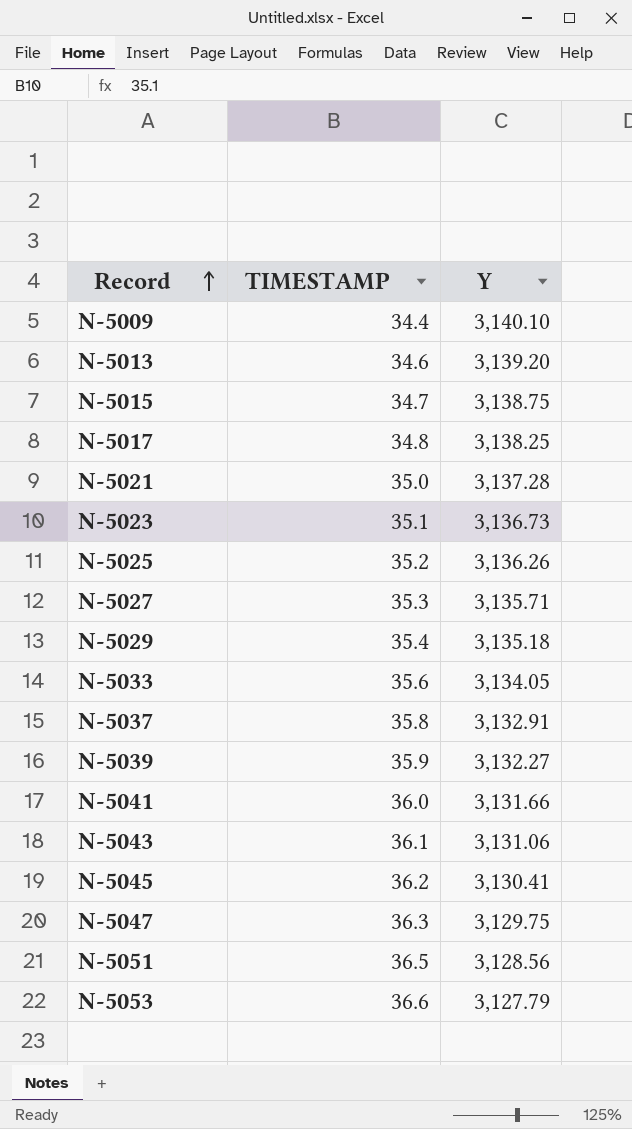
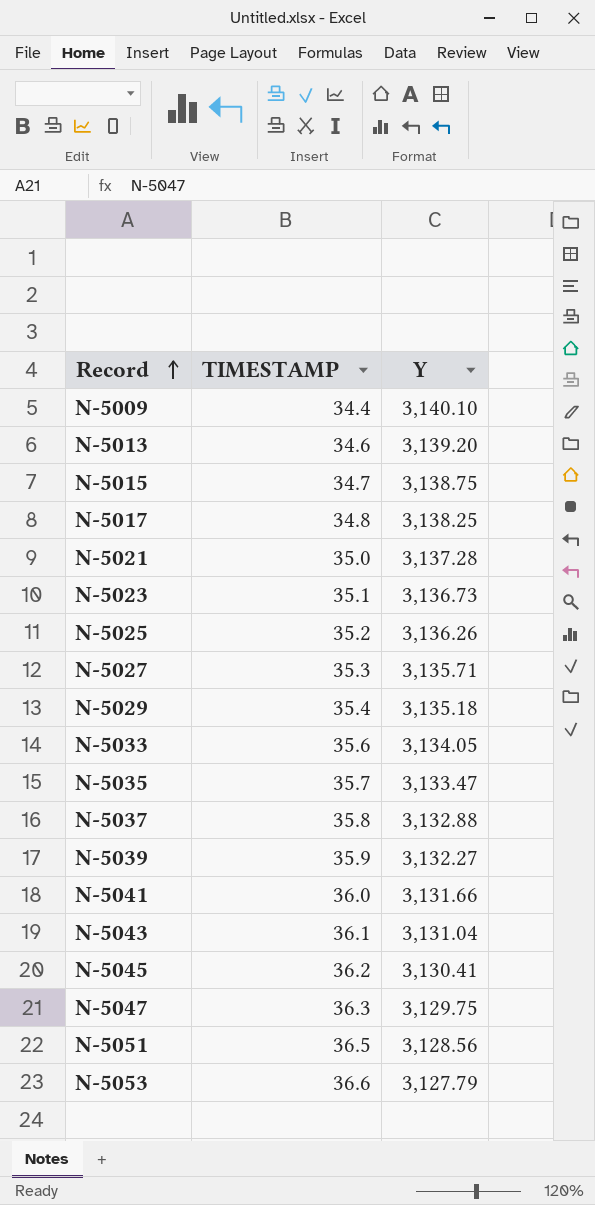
row N-5035: none -> 35.7 | 3,133.47
N-5037 | Y: 3,132.91 -> 3,132.88
N-5043 | Y: 3,131.06 -> 3,131.04

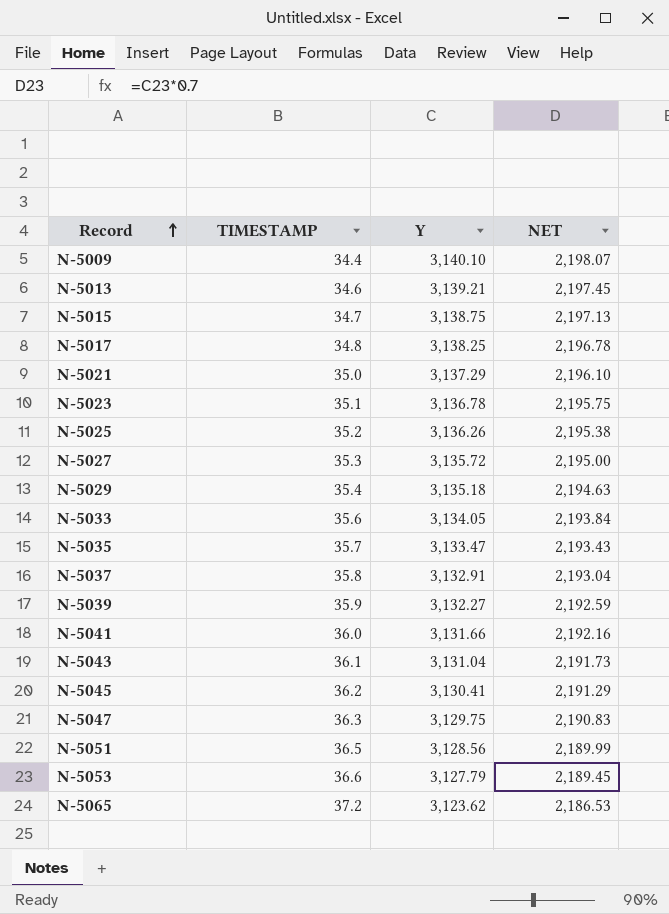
column NET | formula: none -> [Y] * 0.7
N-5013 | Y: 3,139.20 -> 3,139.21
N-5021 | Y: 3,137.28 -> 3,137.29
N-5023 | Y: 3,136.73 -> 3,136.78
N-5027 | Y: 3,135.71 -> 3,135.72
N-5037 | Y: 3,132.88 -> 3,132.91
row N-5065: none -> 37.2 | 3,123.62 | 2,186.53

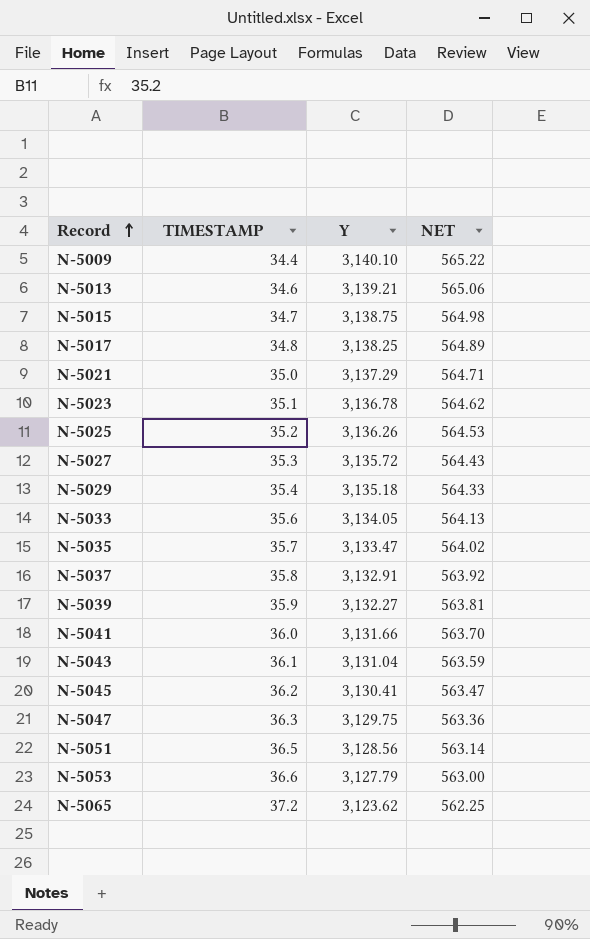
column NET | formula: [Y] * 0.7 -> [Y] * 0.18

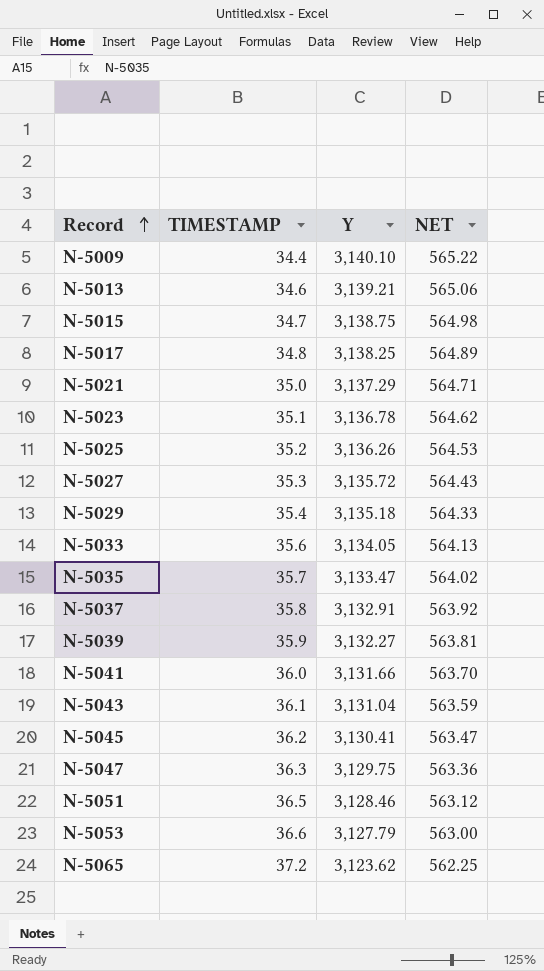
N-5051 | Y: 3,128.56 -> 3,128.46
N-5051 | NET: 563.14 -> 563.12

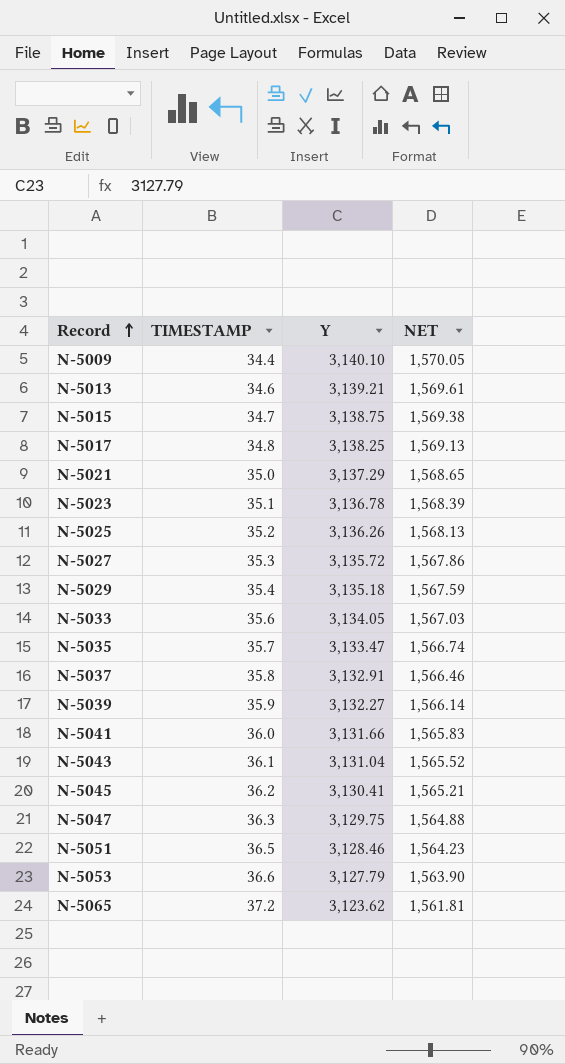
column NET | formula: [Y] * 0.18 -> [Y] * 0.5

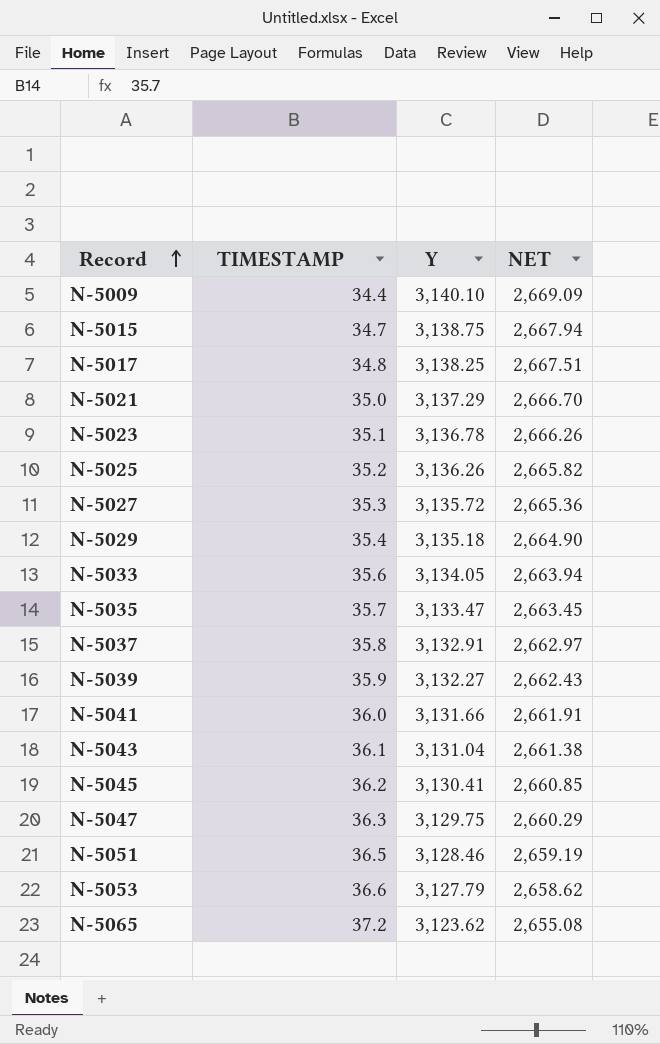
column NET | formula: [Y] * 0.5 -> [Y] * 0.85
row N-5013: 34.6 | 3,139.21 | 1,569.61 -> none

